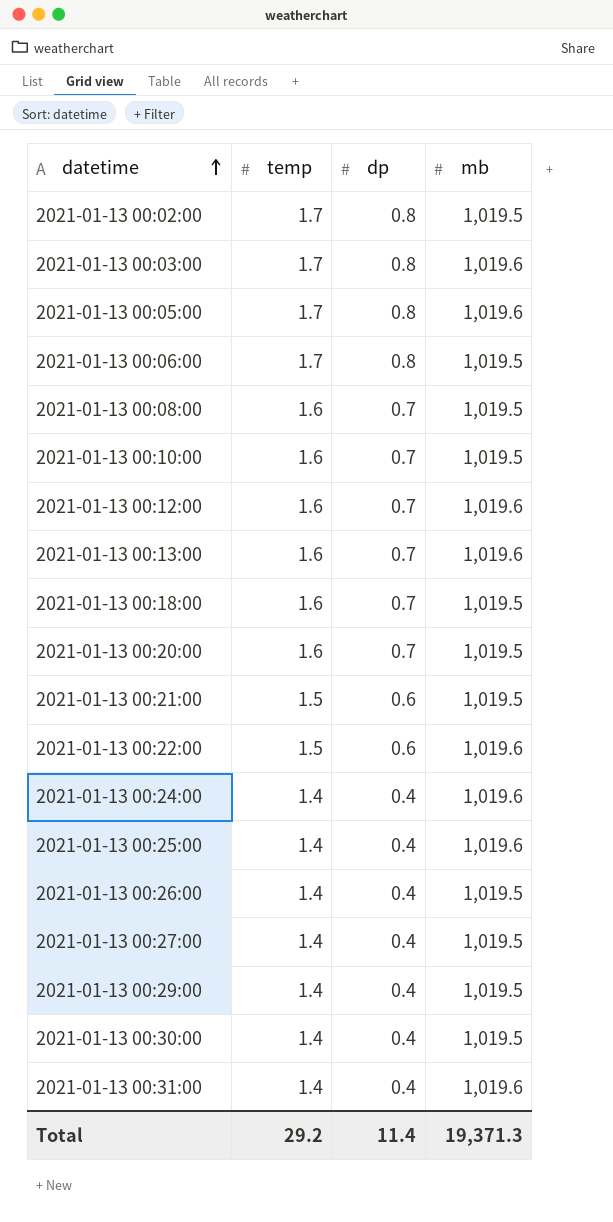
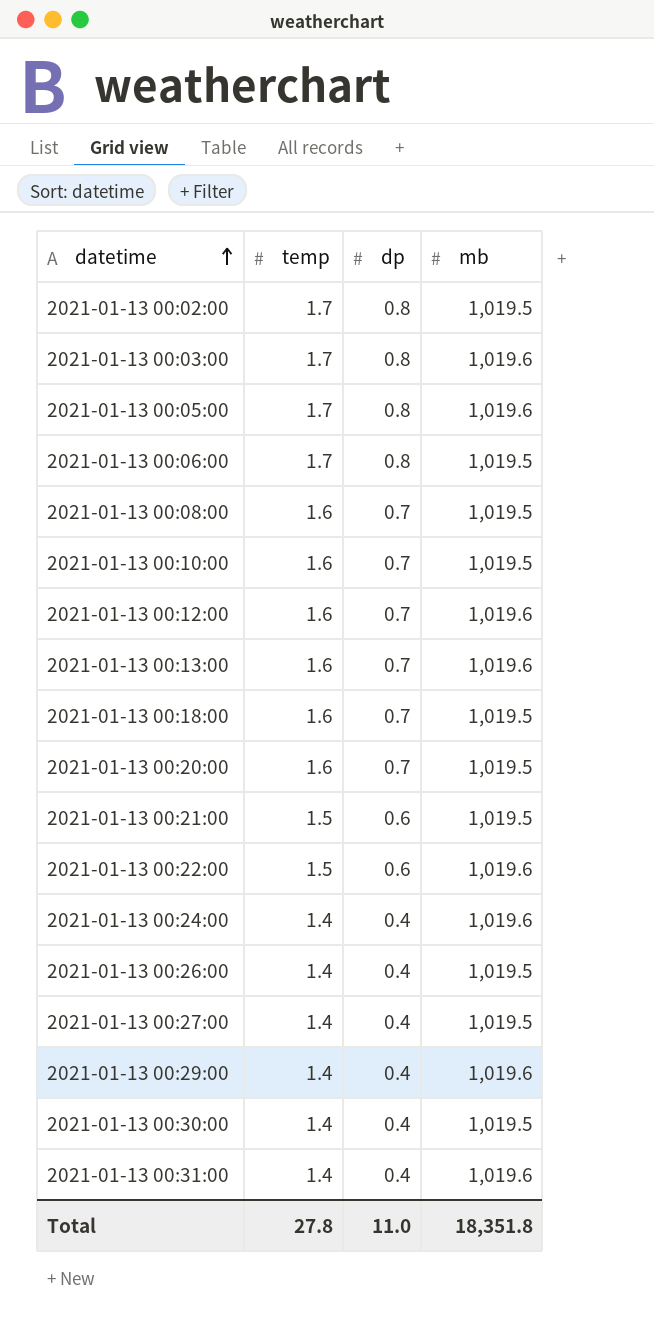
row 2021-01-13 00:25:00: 1.4 | 0.4 | 1,019.6 -> none
2021-01-13 00:29:00 | mb: 1,019.5 -> 1,019.6
Total | temp: 29.2 -> 27.8
Total | dp: 11.4 -> 11.0
Total | mb: 19,371.3 -> 18,351.8

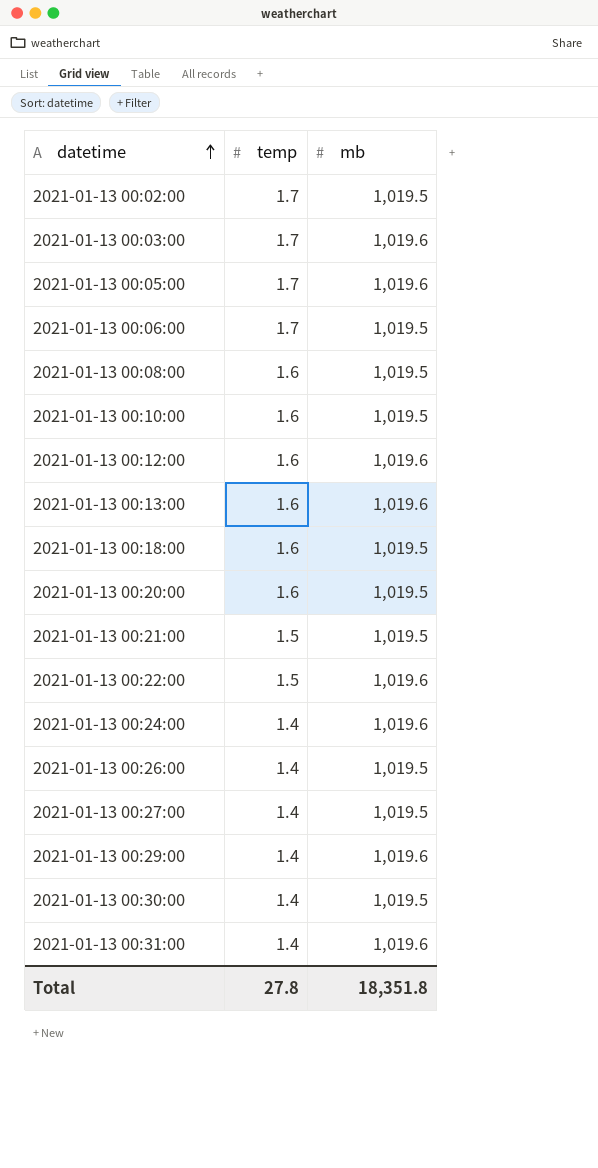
column dp | position: 3 -> none

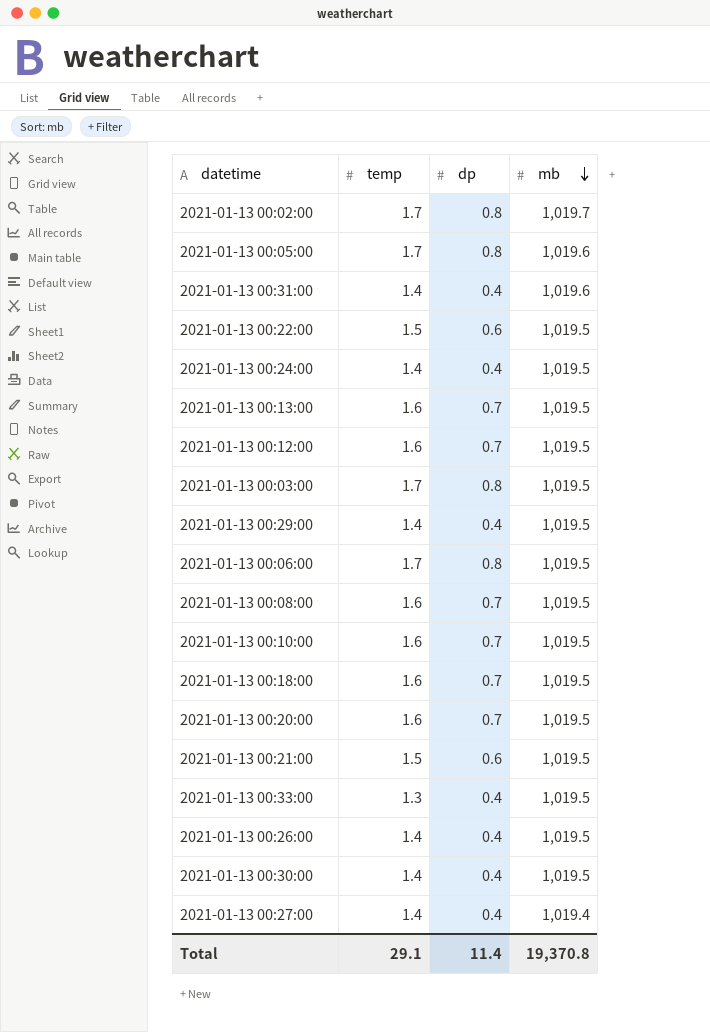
row order: datetime ascending -> mb descending
column dp | position: none -> 3
2021-01-13 00:02:00 | mb: 1,019.5 -> 1,019.7
2021-01-13 00:22:00 | mb: 1,019.6 -> 1,019.5
2021-01-13 00:24:00 | mb: 1,019.6 -> 1,019.5
2021-01-13 00:13:00 | mb: 1,019.6 -> 1,019.5
2021-01-13 00:12:00 | mb: 1,019.6 -> 1,019.5
2021-01-13 00:03:00 | mb: 1,019.6 -> 1,019.5
2021-01-13 00:29:00 | mb: 1,019.6 -> 1,019.5
row 2021-01-13 00:33:00: none -> 1.3 | 0.4 | 1,019.5
2021-01-13 00:27:00 | mb: 1,019.5 -> 1,019.4
Total | temp: 27.8 -> 29.1
Total | mb: 18,351.8 -> 19,370.8

